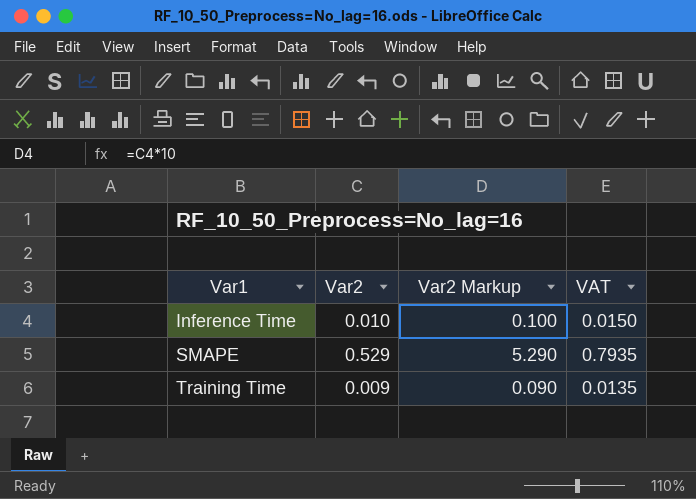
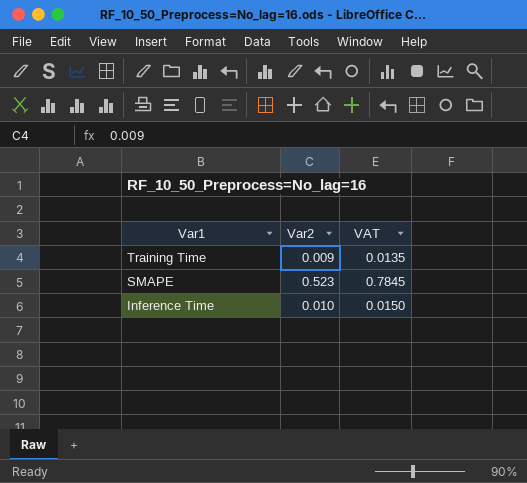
row order: Var1 ascending -> Var1 descending
column Var2 Markup | formula: [Var2] * 10 -> none
SMAPE | Var2: 0.529 -> 0.523
SMAPE | VAT: 0.7935 -> 0.7845

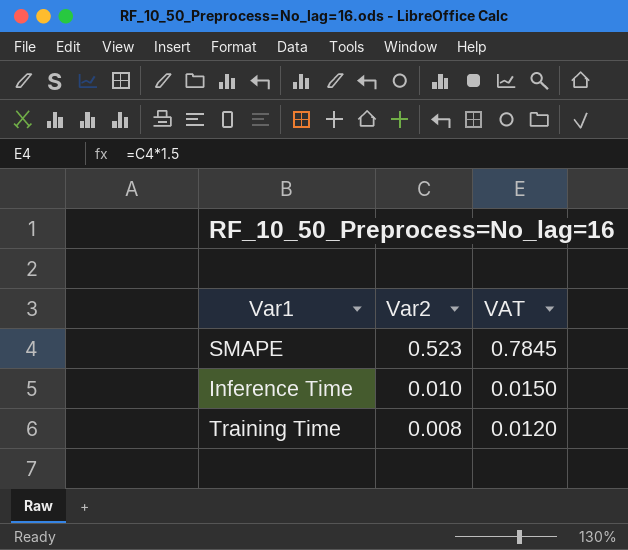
row order: Var1 descending -> Var2 descending
Training Time | Var2: 0.009 -> 0.008
Training Time | VAT: 0.0135 -> 0.0120

